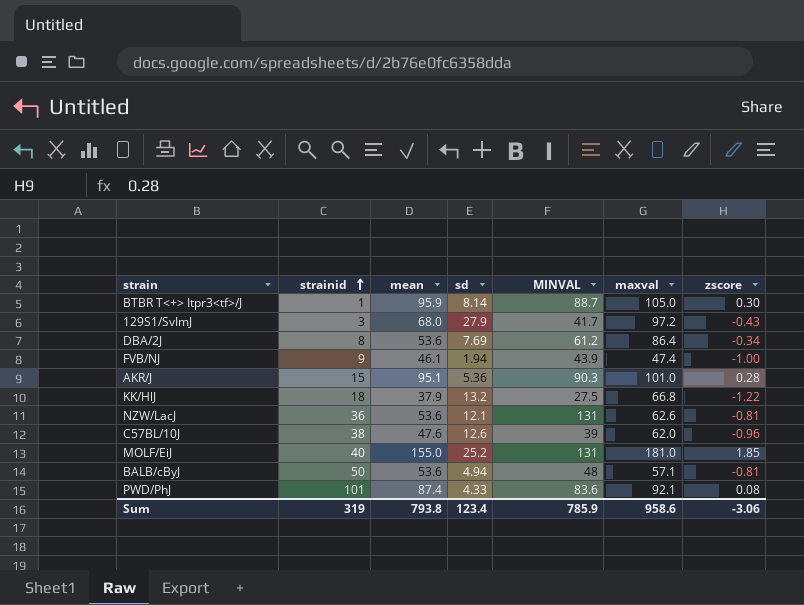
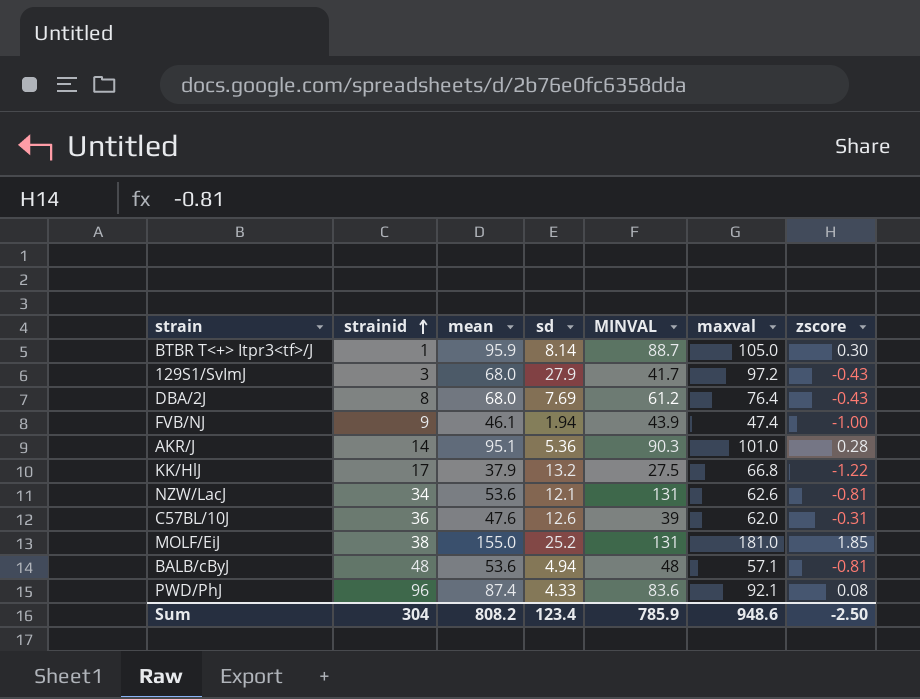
DBA/2J | mean: 53.6 -> 68.0
DBA/2J | maxval: 86.4 -> 76.4
DBA/2J | zscore: -0.34 -> -0.43
AKR/J | strainid: 15 -> 14
KK/HlJ | strainid: 18 -> 17
NZW/LacJ | strainid: 36 -> 34
C57BL/10J | strainid: 38 -> 36
C57BL/10J | zscore: -0.96 -> -0.31
MOLF/EiJ | strainid: 40 -> 38
BALB/cByJ | strainid: 50 -> 48
PWD/PhJ | strainid: 101 -> 96
Sum | strainid: 319 -> 304
Sum | mean: 793.8 -> 808.2
Sum | maxval: 958.6 -> 948.6
Sum | zscore: -3.06 -> -2.50

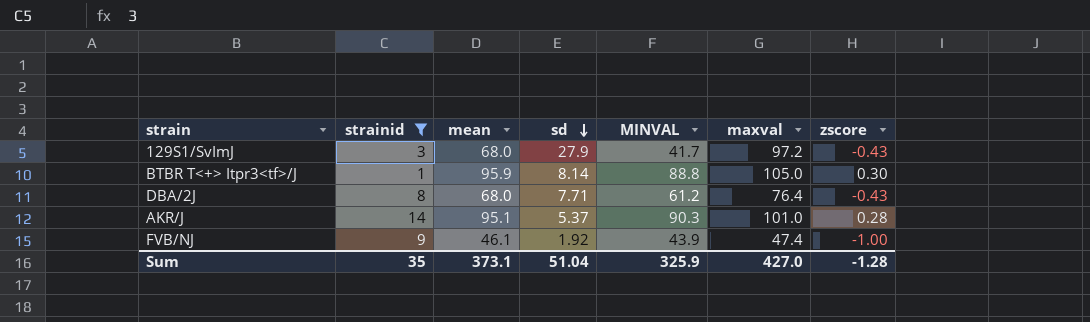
filter: none -> strainid <= 14
row order: strainid ascending -> sd descending
BTBR T<+> Itpr3<tf>/J | MINVAL: 88.7 -> 88.8
DBA/2J | sd: 7.69 -> 7.71
AKR/J | sd: 5.36 -> 5.37
FVB/NJ | sd: 1.94 -> 1.92
Sum | strainid: 304 -> 35
Sum | mean: 808.2 -> 373.1
Sum | sd: 123.4 -> 51.04
Sum | MINVAL: 785.9 -> 325.9
Sum | maxval: 948.6 -> 427.0
Sum | zscore: -2.50 -> -1.28

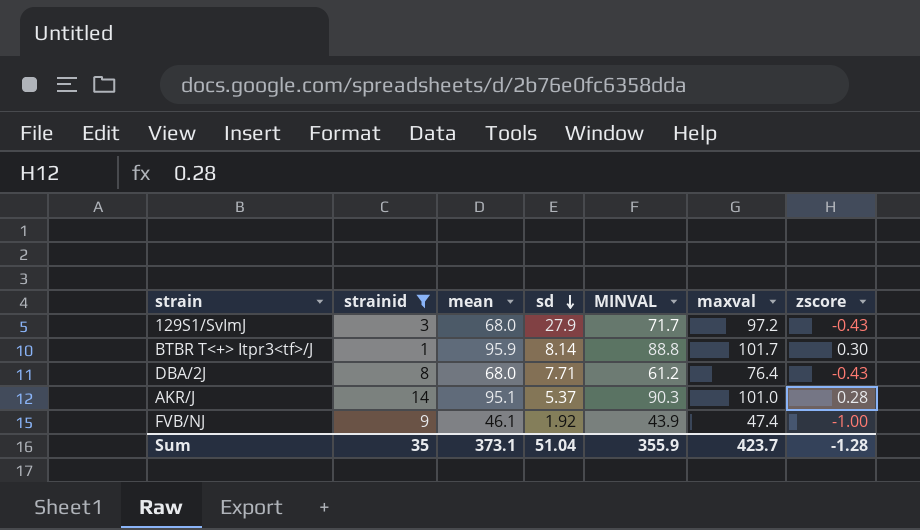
129S1/SvImJ | MINVAL: 41.7 -> 71.7
BTBR T<+> Itpr3<tf>/J | maxval: 105.0 -> 101.7
Sum | MINVAL: 325.9 -> 355.9
Sum | maxval: 427.0 -> 423.7

